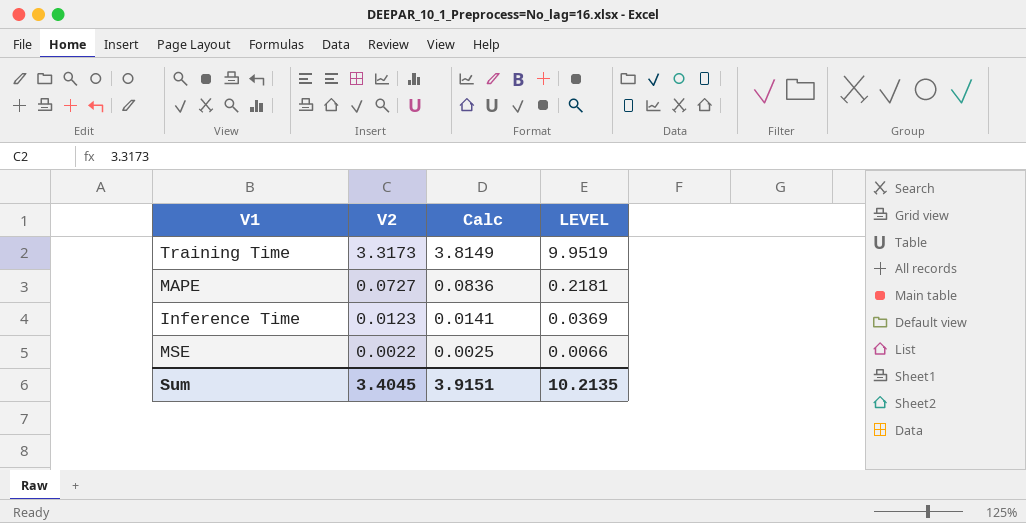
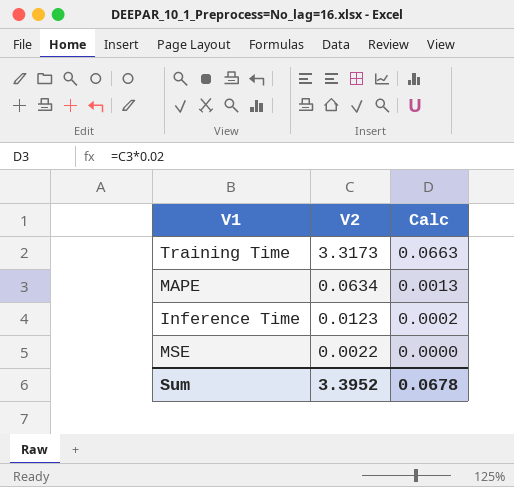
column LEVEL | formula: [V2] * 3 -> none
column Calc | formula: [V2] * 1.15 -> [V2] * 0.02
MAPE | V2: 0.0727 -> 0.0634
Sum | V2: 3.4045 -> 3.3952
Sum | Calc: 3.9151 -> 0.0678

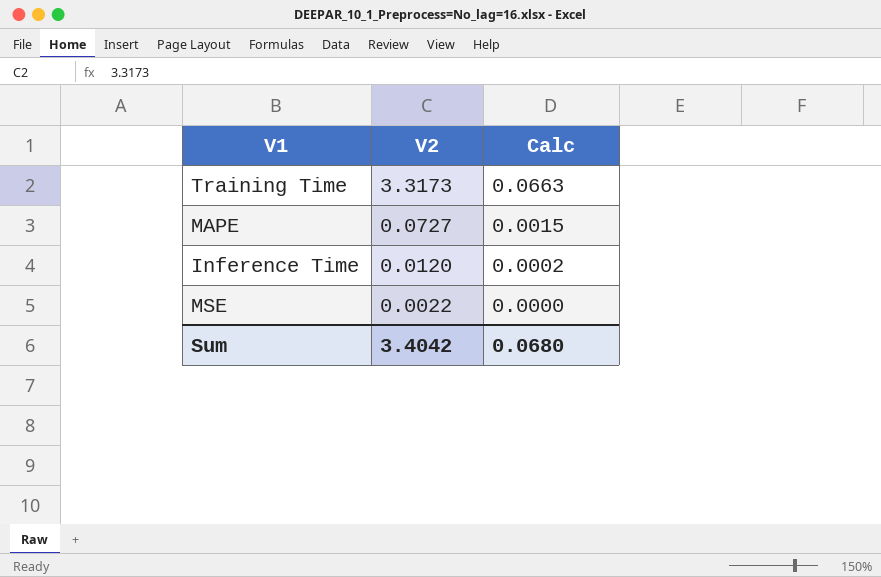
MAPE | V2: 0.0634 -> 0.0727
MAPE | Calc: 0.0013 -> 0.0015
Inference Time | V2: 0.0123 -> 0.0120
Sum | V2: 3.3952 -> 3.4042
Sum | Calc: 0.0678 -> 0.0680

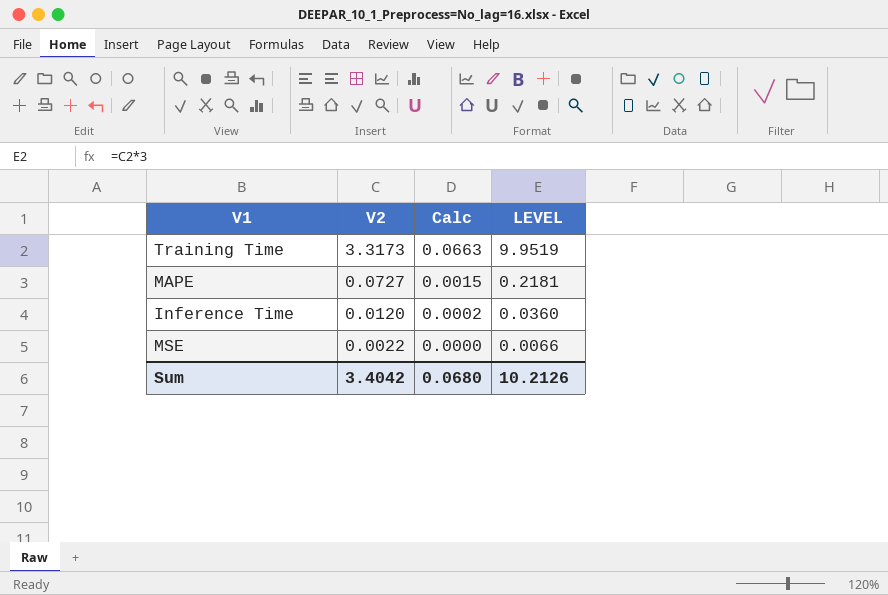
column LEVEL | formula: none -> [V2] * 3

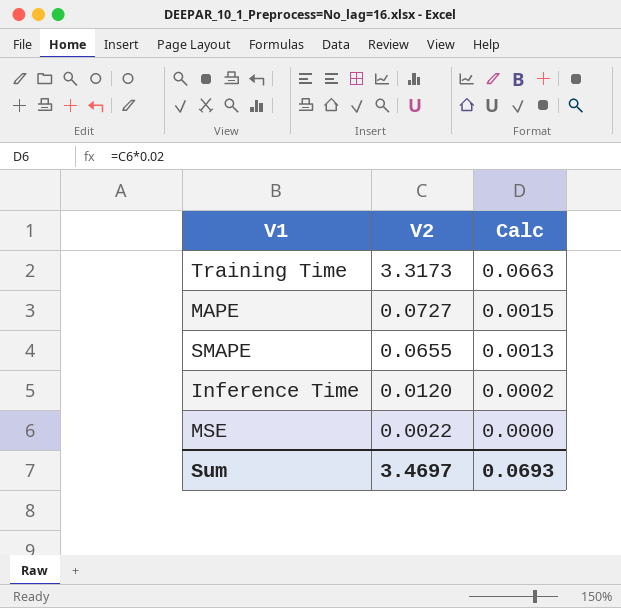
column LEVEL | formula: [V2] * 3 -> none
row SMAPE: none -> 0.0655 | 0.0013
Sum | V2: 3.4042 -> 3.4697
Sum | Calc: 0.0680 -> 0.0693

